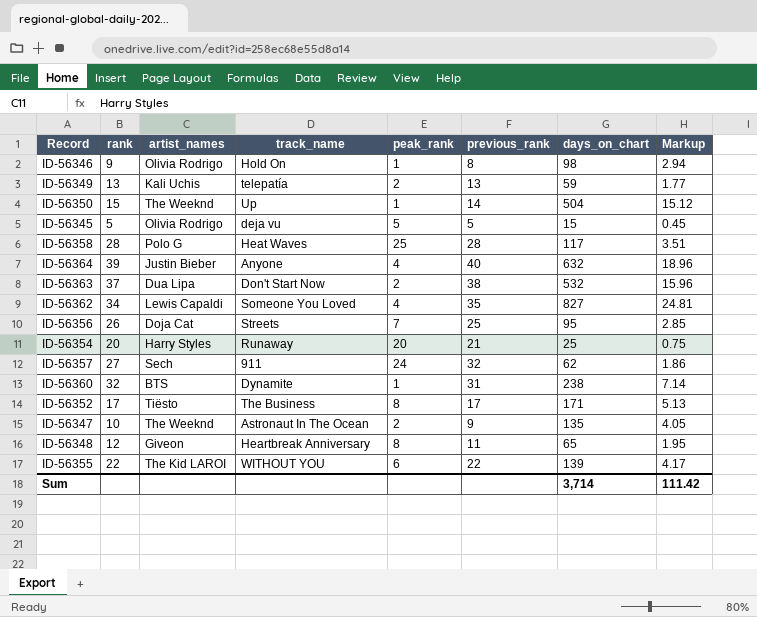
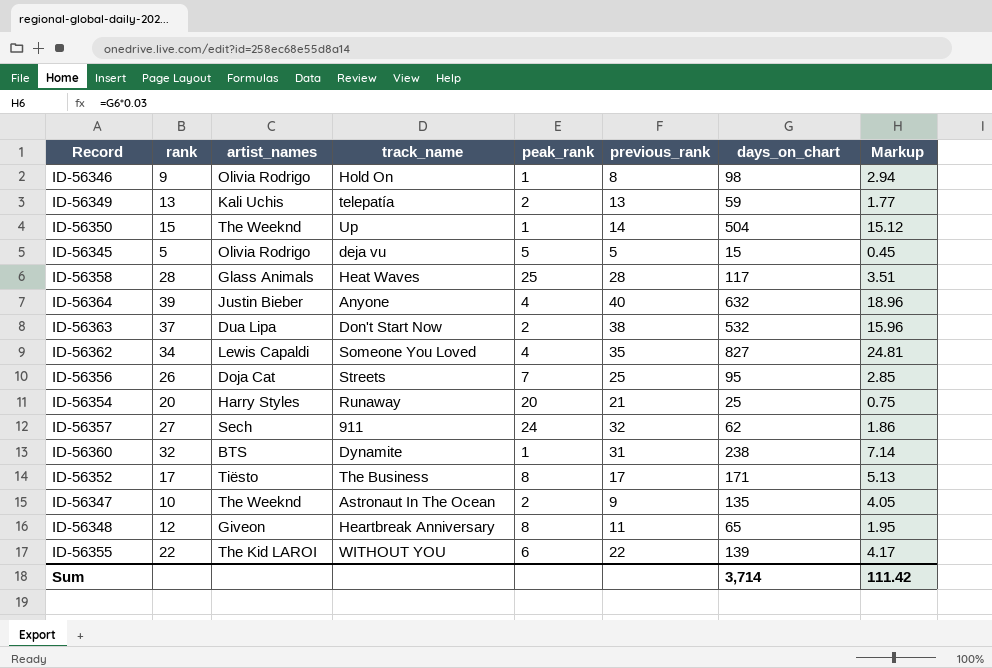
ID-56358 | artist_names: Polo G -> Glass Animals

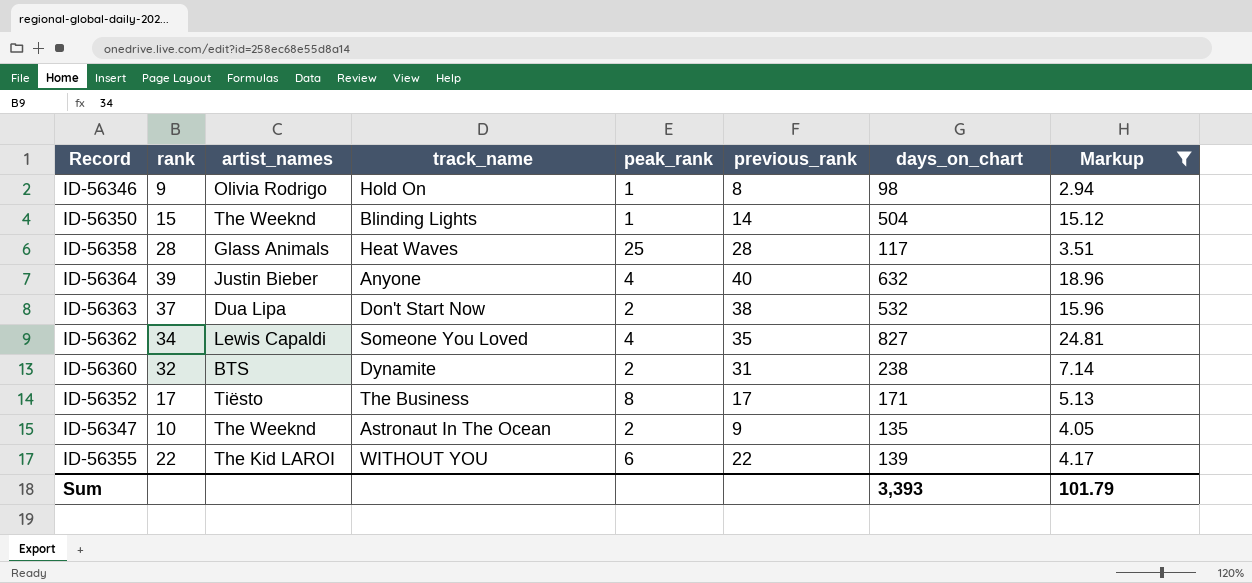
filter: none -> Markup >= 2.94
ID-56350 | track_name: Up -> Blinding Lights
ID-56360 | peak_rank: 1 -> 2
Sum | days_on_chart: 3,714 -> 3,393
Sum | Markup: 111.42 -> 101.79

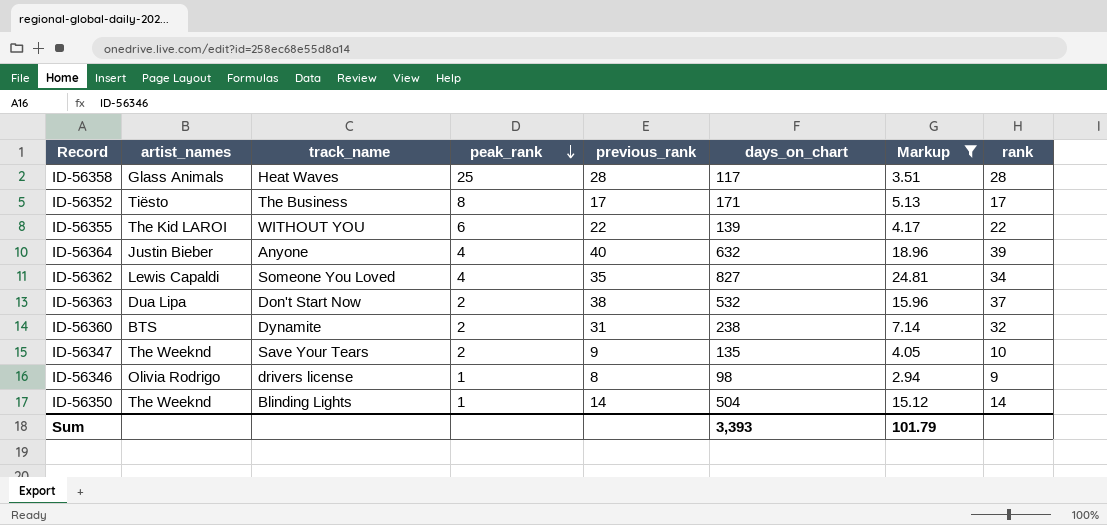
row order: none -> peak_rank descending
column rank | position: 2 -> 8
ID-56347 | track_name: Astronaut In The Ocean -> Save Your Tears
ID-56346 | track_name: Hold On -> drivers license
ID-56350 | rank: 15 -> 14

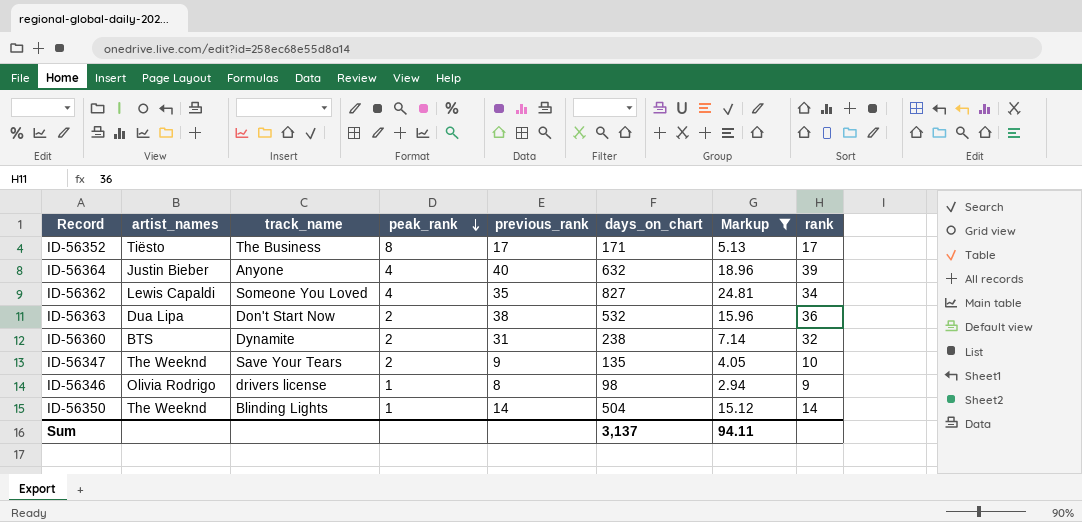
row ID-56358: Glass Animals | Heat Waves | 25 | 28 | 117 | 3.51 | 28 -> none
row ID-56355: The Kid LAROI | WITHOUT YOU | 6 | 22 | 139 | 4.17 | 22 -> none
ID-56363 | rank: 37 -> 36
Sum | days_on_chart: 3,393 -> 3,137
Sum | Markup: 101.79 -> 94.11

